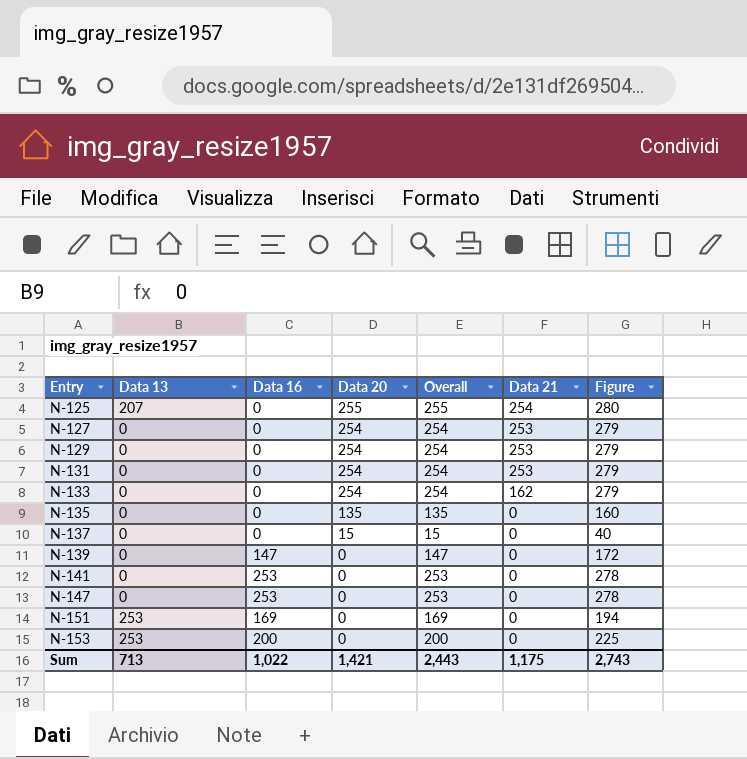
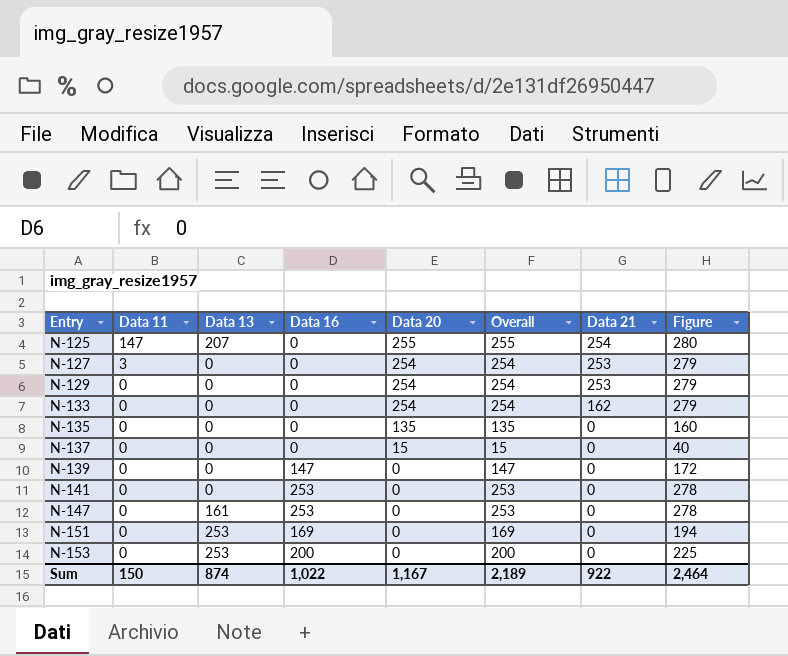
column Data 11 | position: none -> 2
row N-131: 0 | 0 | 254 | 254 | 253 | 279 -> none
N-147 | Data 13: 0 -> 161
Sum | Data 13: 713 -> 874
Sum | Data 20: 1,421 -> 1,167
Sum | Overall: 2,443 -> 2,189
Sum | Data 21: 1,175 -> 922
Sum | Figure: 2,743 -> 2,464

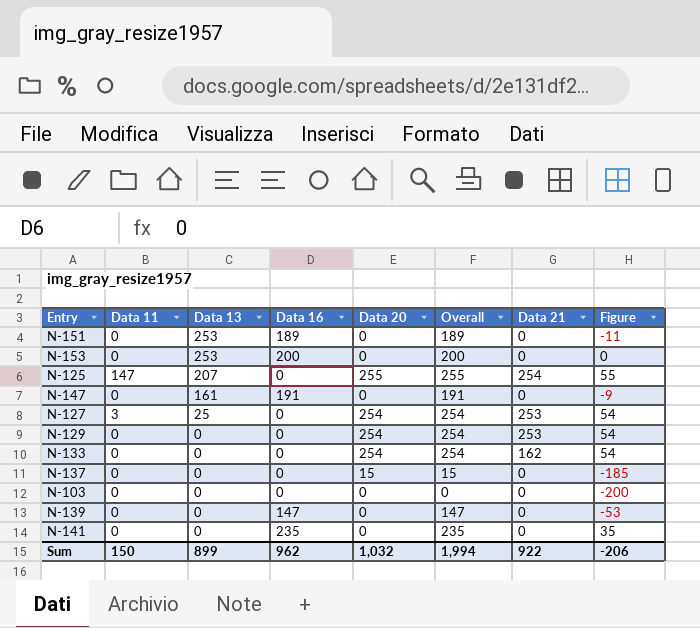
row order: Entry ascending -> Data 13 descending
column Figure | formula: [Overall] + 25 -> [Overall] - 200
row N-135: 0 | 0 | 0 | 135 | 135 | 0 | 160 -> none
N-151 | Data 16: 169 -> 189
N-151 | Overall: 169 -> 189
N-147 | Data 16: 253 -> 191
N-147 | Overall: 253 -> 191
N-127 | Data 13: 0 -> 25
row N-103: none -> 0 | 0 | 0 | 0 | 0 | 0 | -200
N-141 | Data 16: 253 -> 235
N-141 | Overall: 253 -> 235
Sum | Data 13: 874 -> 899
Sum | Data 16: 1,022 -> 962
Sum | Data 20: 1,167 -> 1,032
Sum | Overall: 2,189 -> 1,994
Sum | Figure: 2,464 -> -206

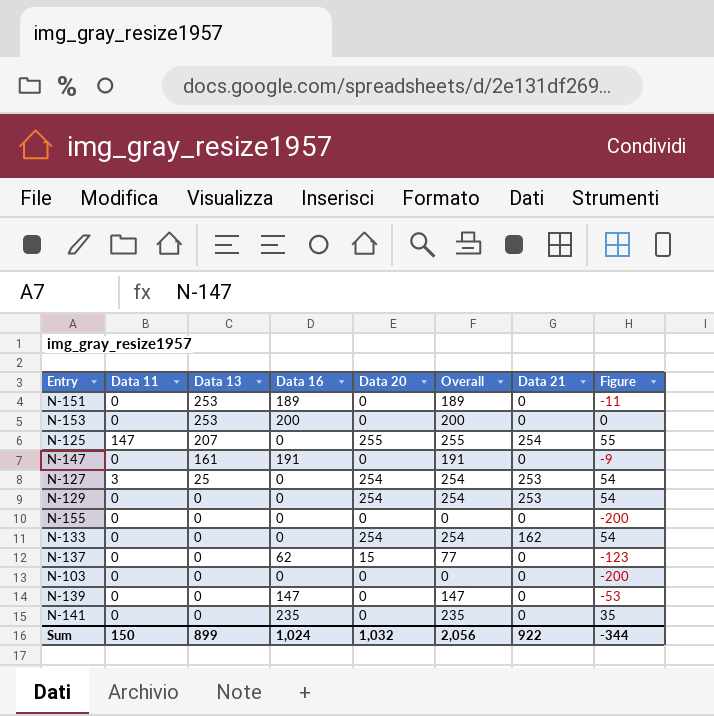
row N-155: none -> 0 | 0 | 0 | 0 | 0 | 0 | -200
N-137 | Data 16: 0 -> 62
N-137 | Overall: 15 -> 77
N-137 | Figure: -185 -> -123
Sum | Data 16: 962 -> 1,024
Sum | Overall: 1,994 -> 2,056
Sum | Figure: -206 -> -344

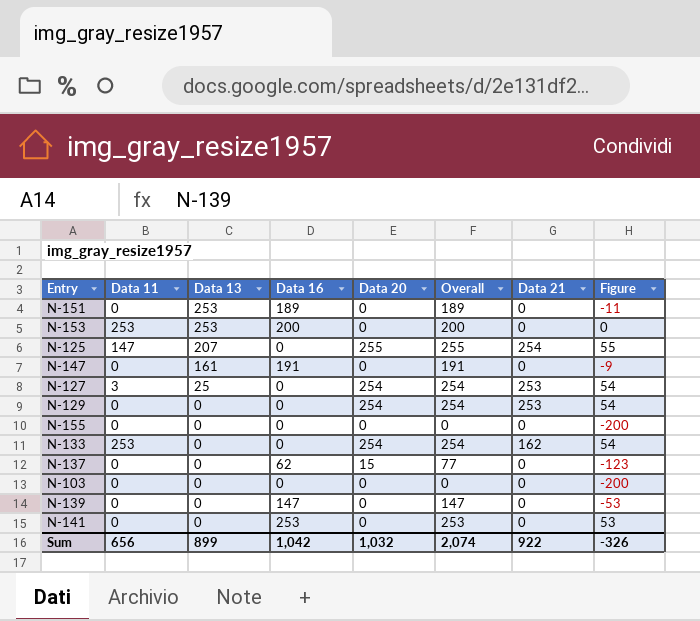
N-153 | Data 11: 0 -> 253
N-133 | Data 11: 0 -> 253
N-141 | Data 16: 235 -> 253
N-141 | Overall: 235 -> 253
N-141 | Figure: 35 -> 53
Sum | Data 11: 150 -> 656
Sum | Data 16: 1,024 -> 1,042
Sum | Overall: 2,056 -> 2,074
Sum | Figure: -344 -> -326

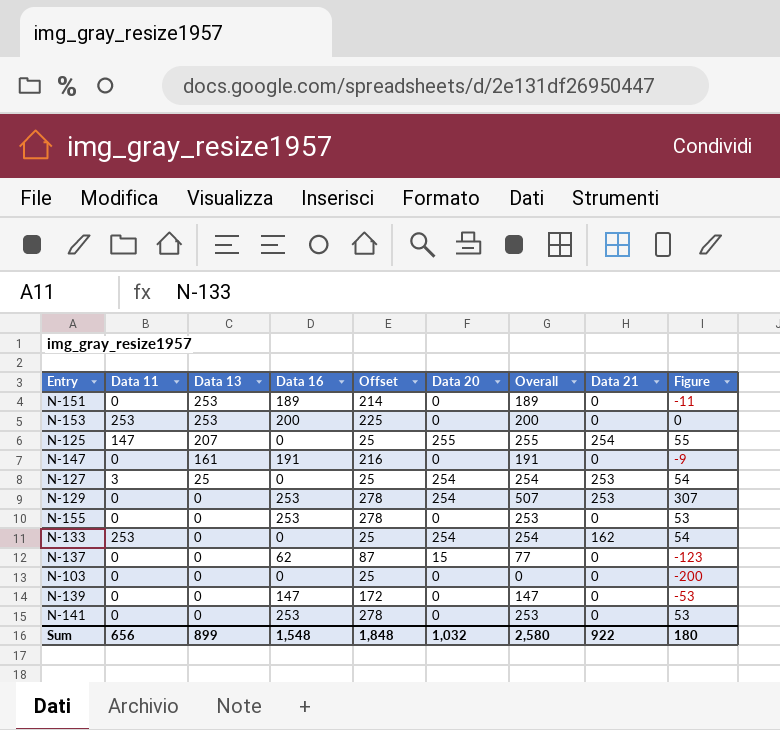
column Offset | formula: none -> [Data 16] + 25
N-129 | Data 16: 0 -> 253
N-129 | Overall: 254 -> 507
N-129 | Figure: 54 -> 307
N-155 | Data 16: 0 -> 253
N-155 | Overall: 0 -> 253
N-155 | Figure: -200 -> 53
Sum | Data 16: 1,042 -> 1,548
Sum | Overall: 2,074 -> 2,580
Sum | Figure: -326 -> 180

